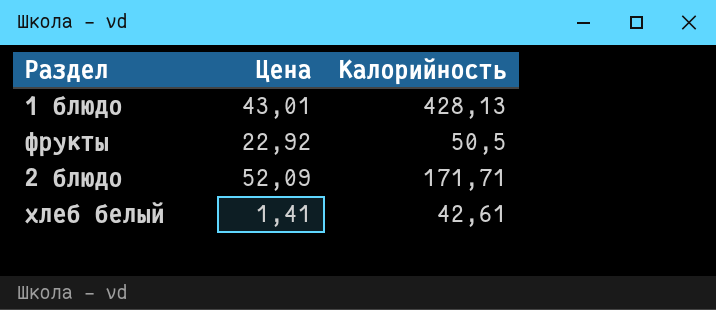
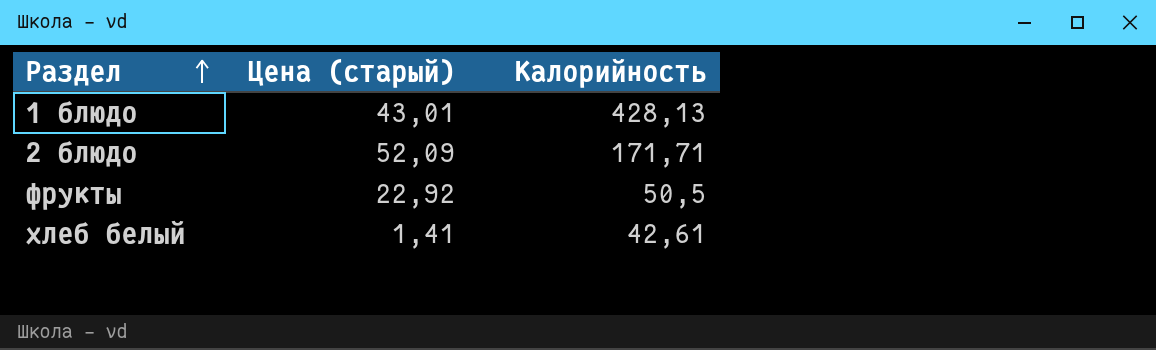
row order: none -> Раздел ascending
column name: Цена -> Цена (старый)

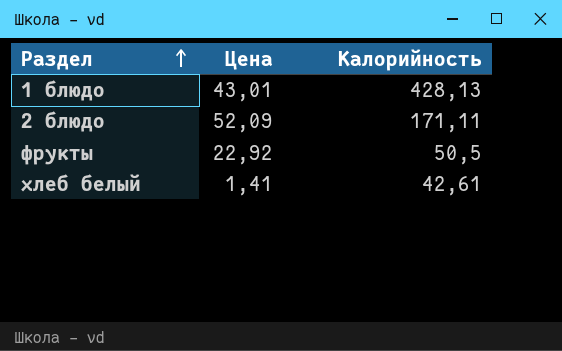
column name: Цена (старый) -> Цена
2 блюдо | Калорийность: 171,71 -> 171,11

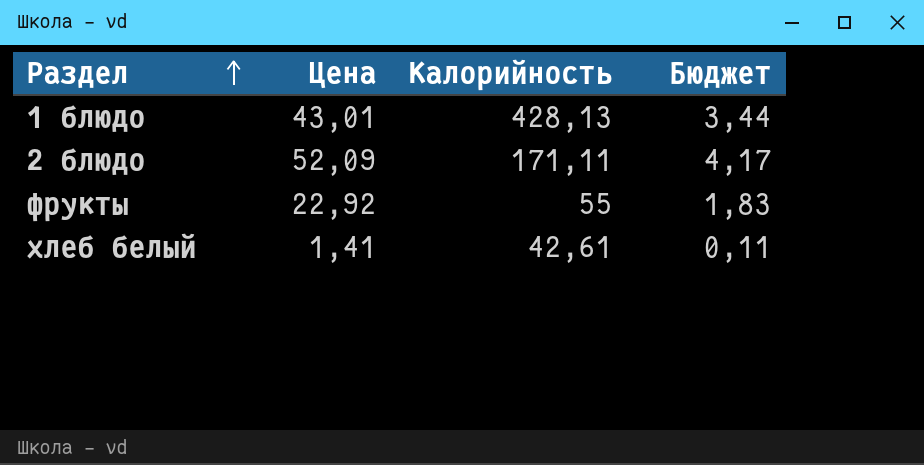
column Бюджет | formula: none -> [Цена] * 0,08
фрукты | Калорийность: 50,5 -> 55

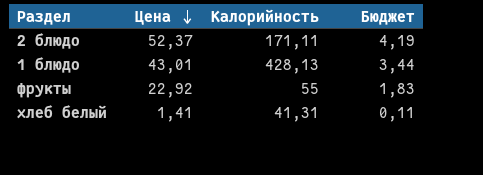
row order: Раздел ascending -> Цена descending
2 блюдо | Цена: 52,09 -> 52,37
2 блюдо | Бюджет: 4,17 -> 4,19
хлеб белый | Калорийность: 42,61 -> 41,31

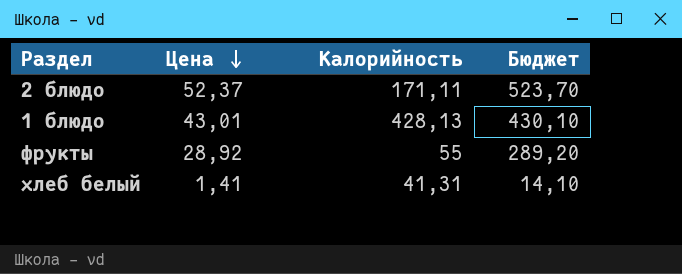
column Бюджет | formula: [Цена] * 0,08 -> [Цена] * 10
фрукты | Цена: 22,92 -> 28,92

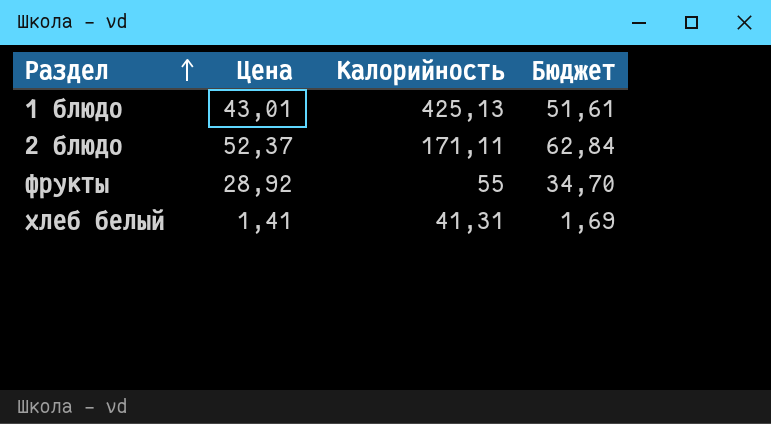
row order: Цена descending -> Раздел ascending
column Бюджет | formula: [Цена] * 10 -> [Цена] * 1,2
1 блюдо | Калорийность: 428,13 -> 425,13

